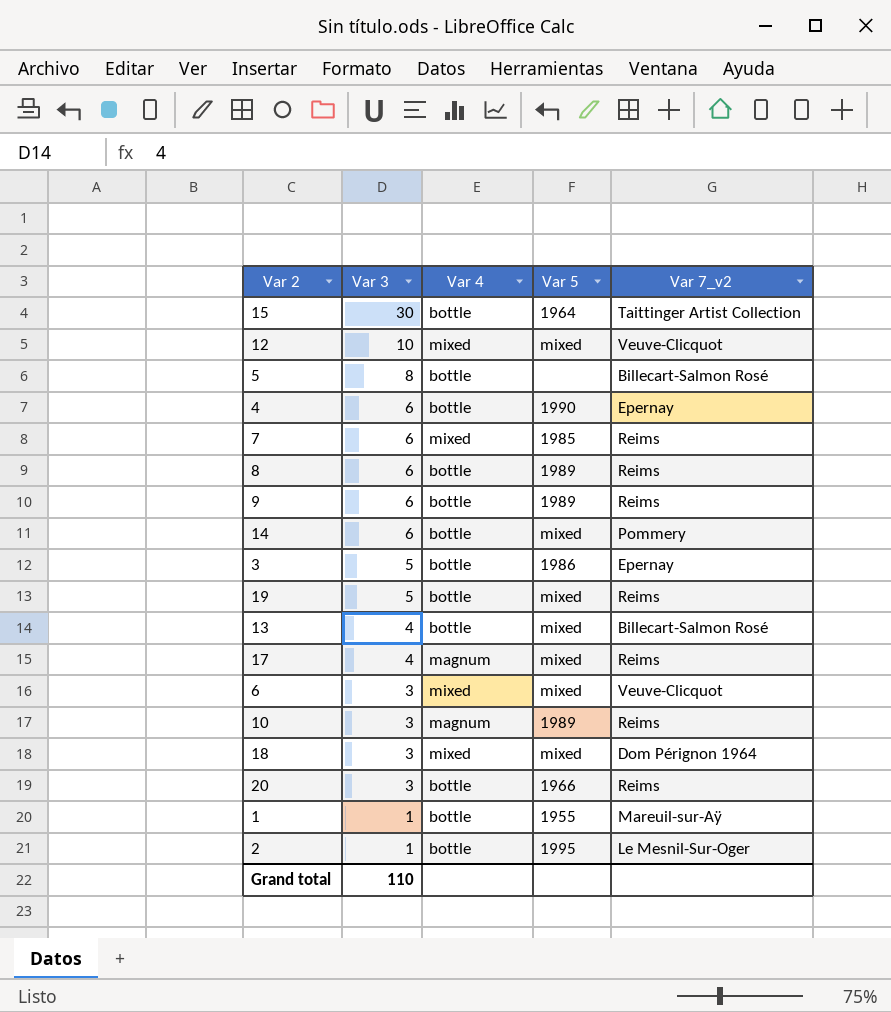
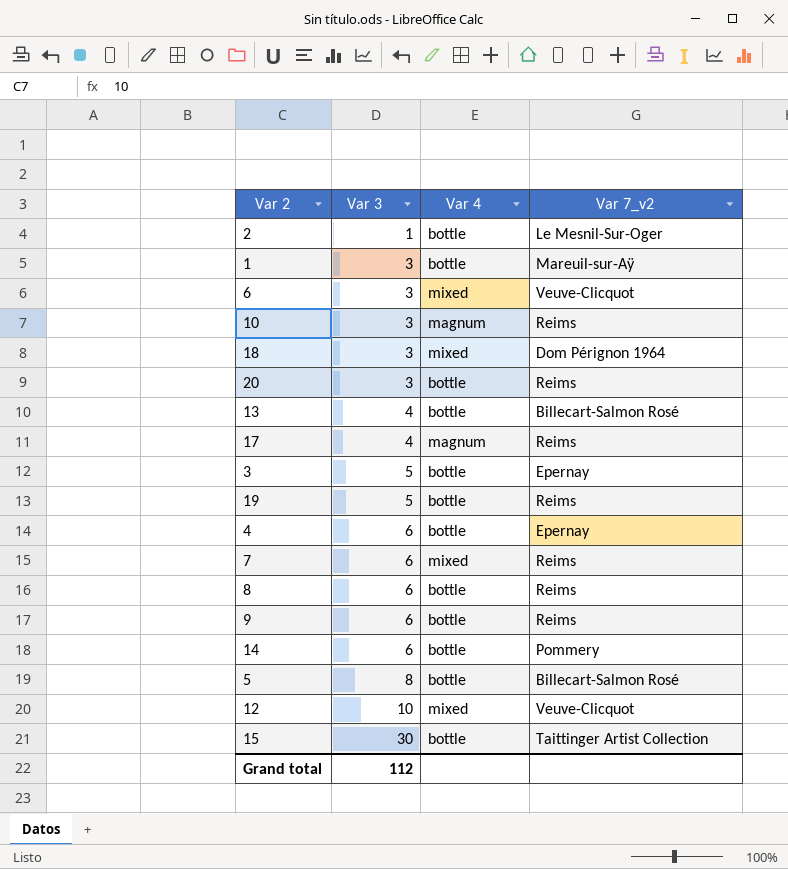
row order: Var 3 descending -> Var 3 ascending
column Var 5 | position: 4 -> none
1 | Var 3: 1 -> 3
Grand total | Var 3: 110 -> 112

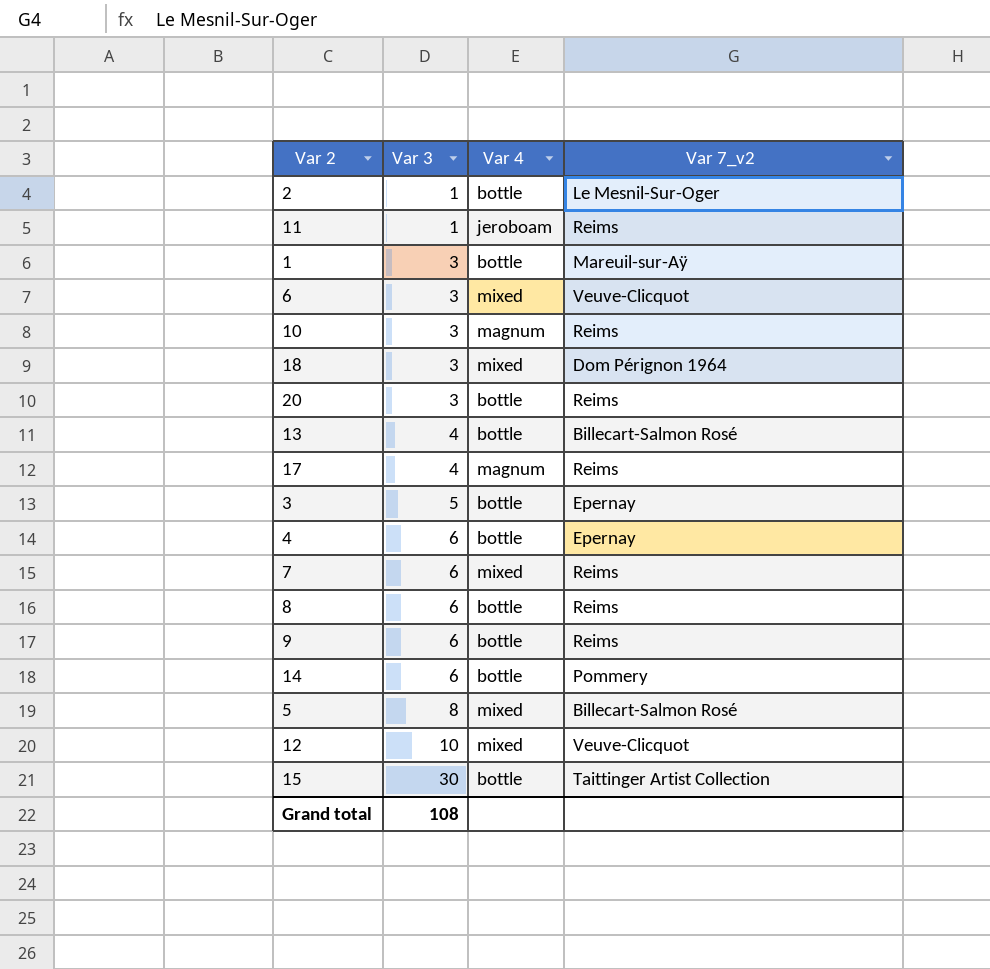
row 19: 5 | bottle | Reims -> none
row 11: none -> 1 | jeroboam | Reims
5 | Var 4: bottle -> mixed
Grand total | Var 3: 112 -> 108

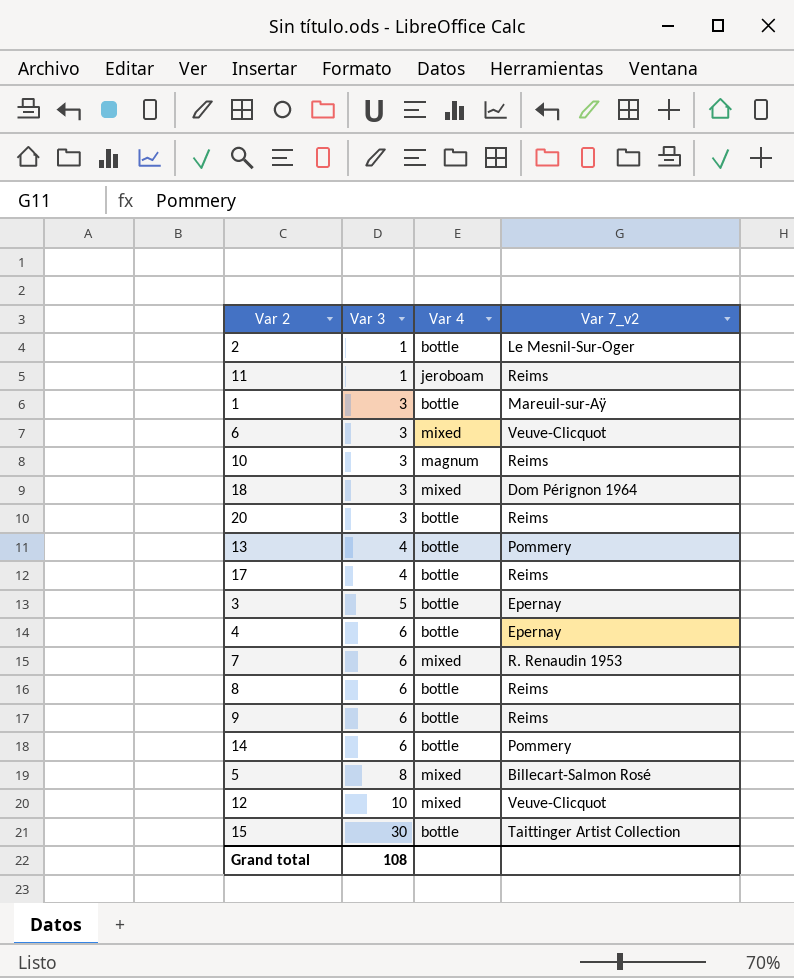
13 | Var 7_v2: Billecart-Salmon Rosé -> Pommery
17 | Var 4: magnum -> bottle
7 | Var 7_v2: Reims -> R. Renaudin 1953

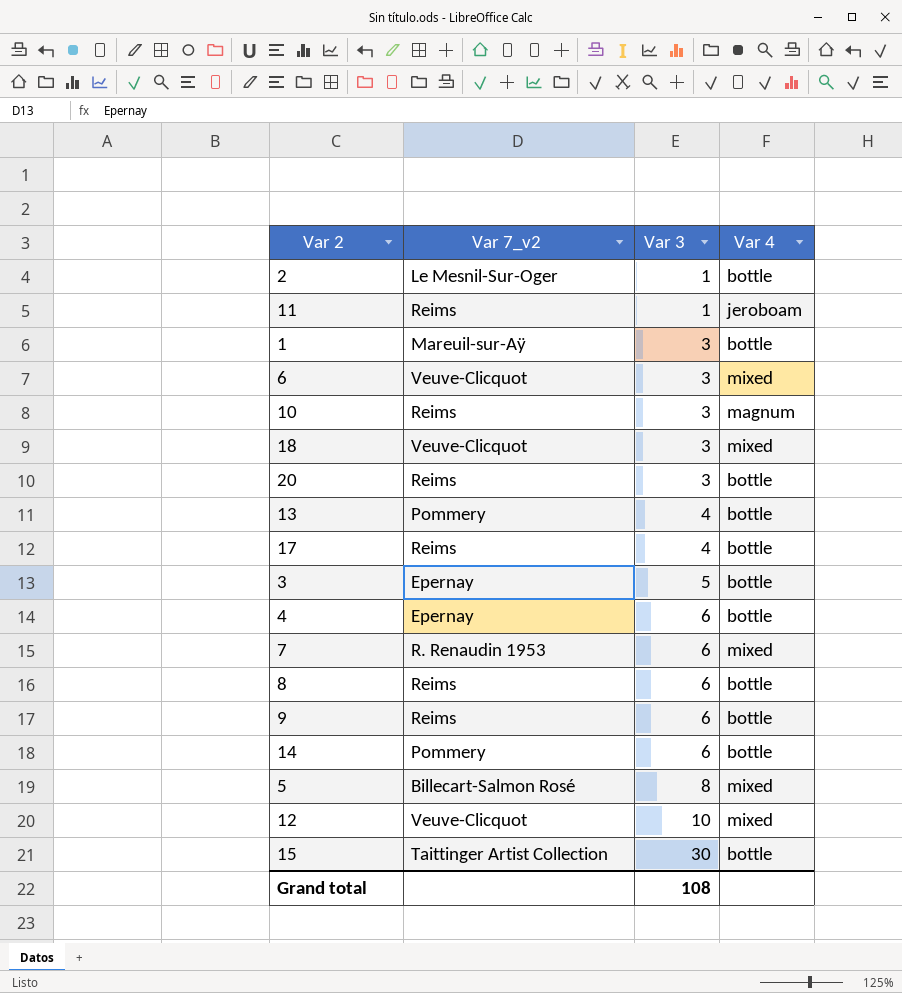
column Var 7_v2 | position: 4 -> 2
18 | Var 7_v2: Dom Pérignon 1964 -> Veuve-Clicquot

